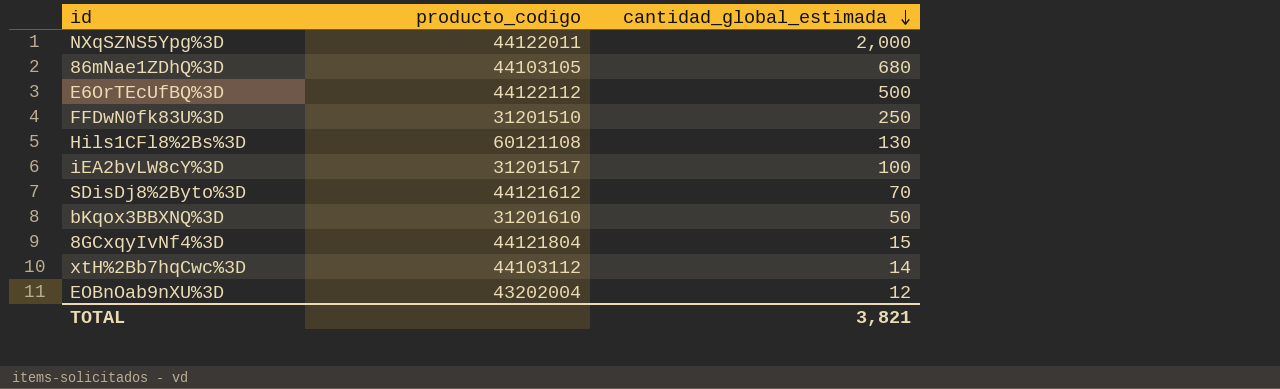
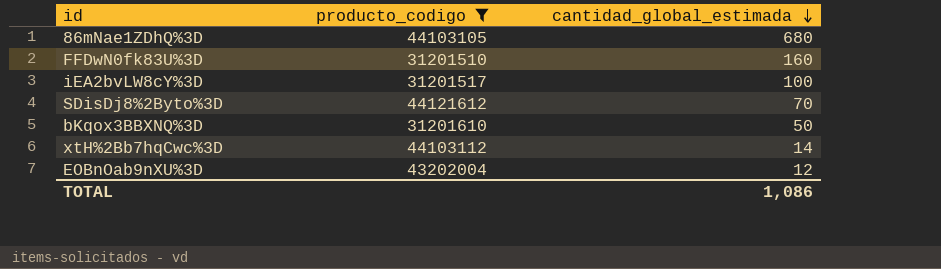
filter: none -> producto_codigo <= 44121612
FFDwN0fk83U%3D | cantidad_global_estimada: 250 -> 160
TOTAL | cantidad_global_estimada: 3,821 -> 1,086

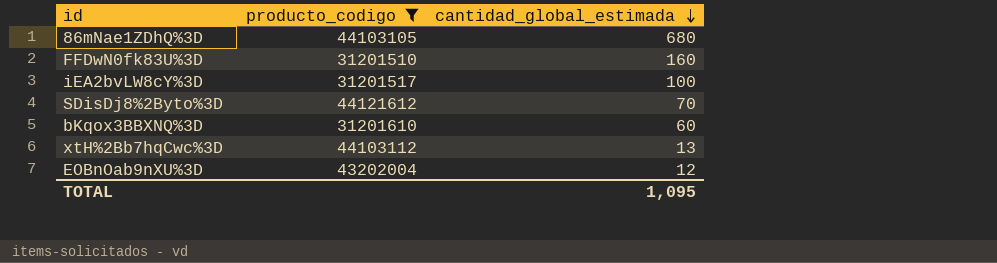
bKqox3BBXNQ%3D | cantidad_global_estimada: 50 -> 60
xtH%2Bb7hqCwc%3D | cantidad_global_estimada: 14 -> 13
TOTAL | cantidad_global_estimada: 1,086 -> 1,095

